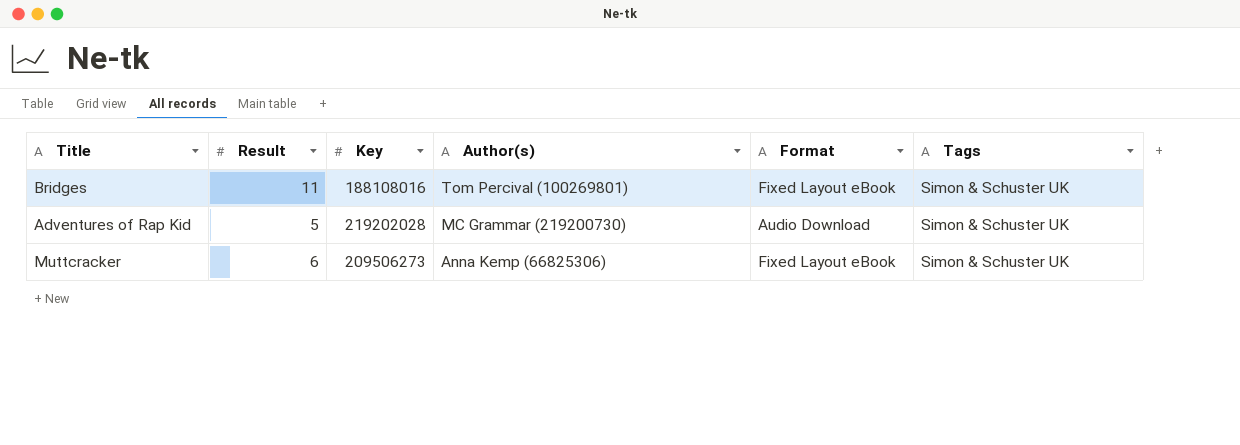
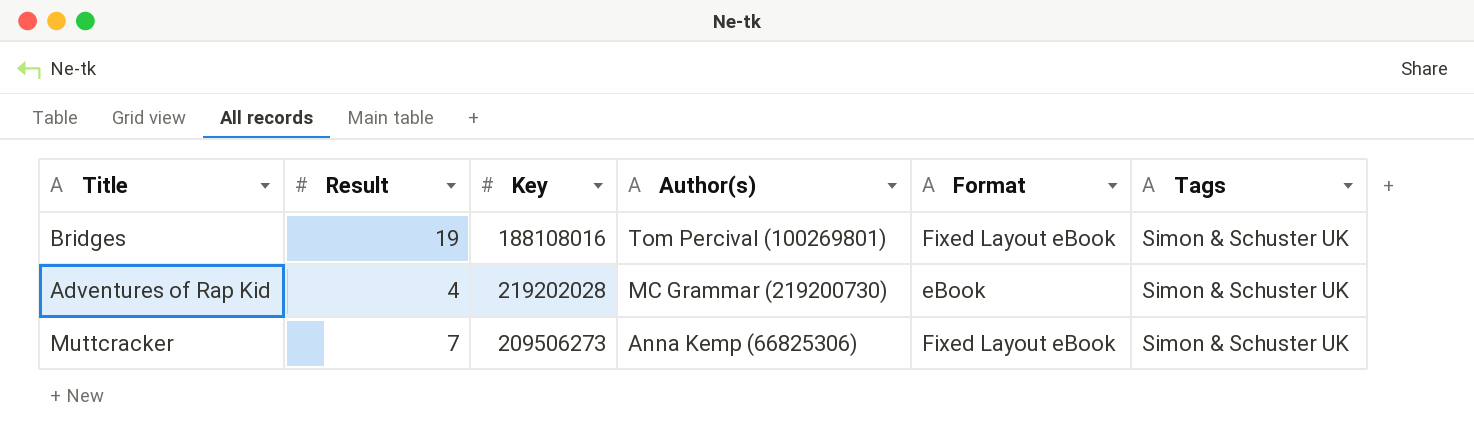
Bridges | Result: 11 -> 19
Adventures of Rap Kid | Result: 5 -> 4
Adventures of Rap Kid | Format: Audio Download -> eBook
Muttcracker | Result: 6 -> 7

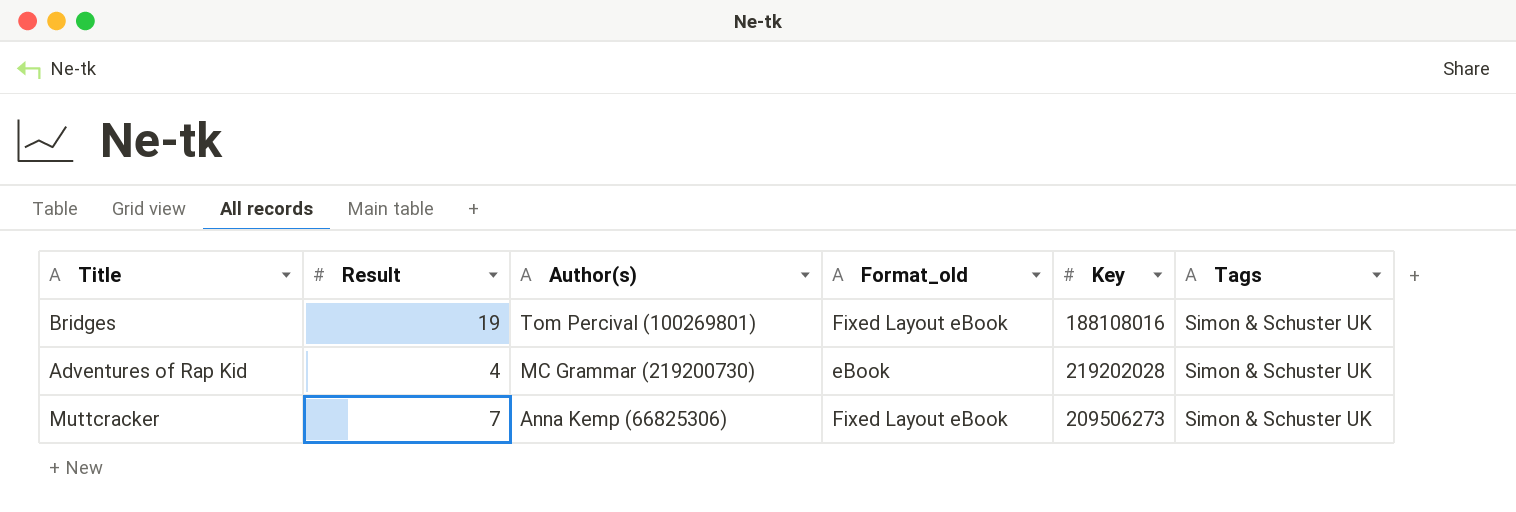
column name: Format -> Format_old
column Key | position: 3 -> 5

